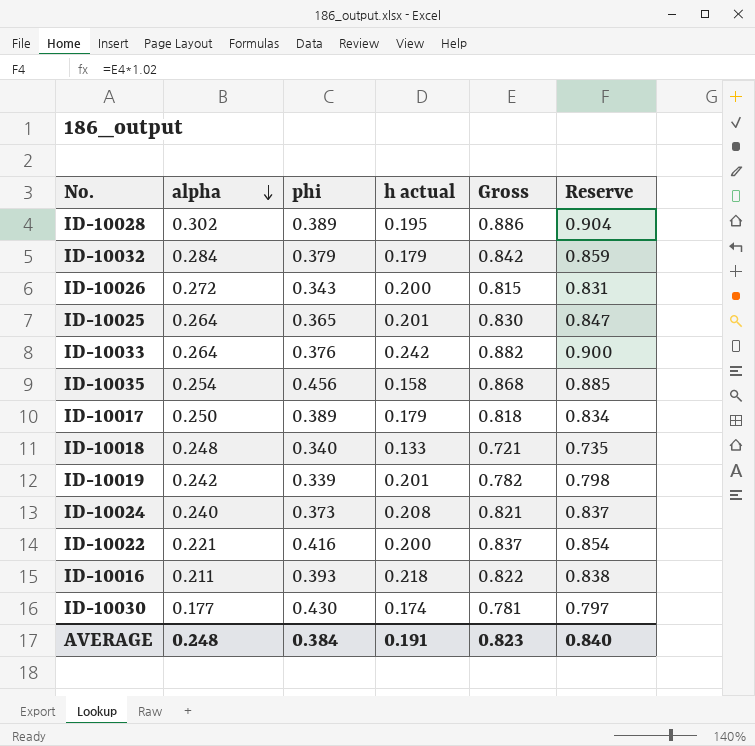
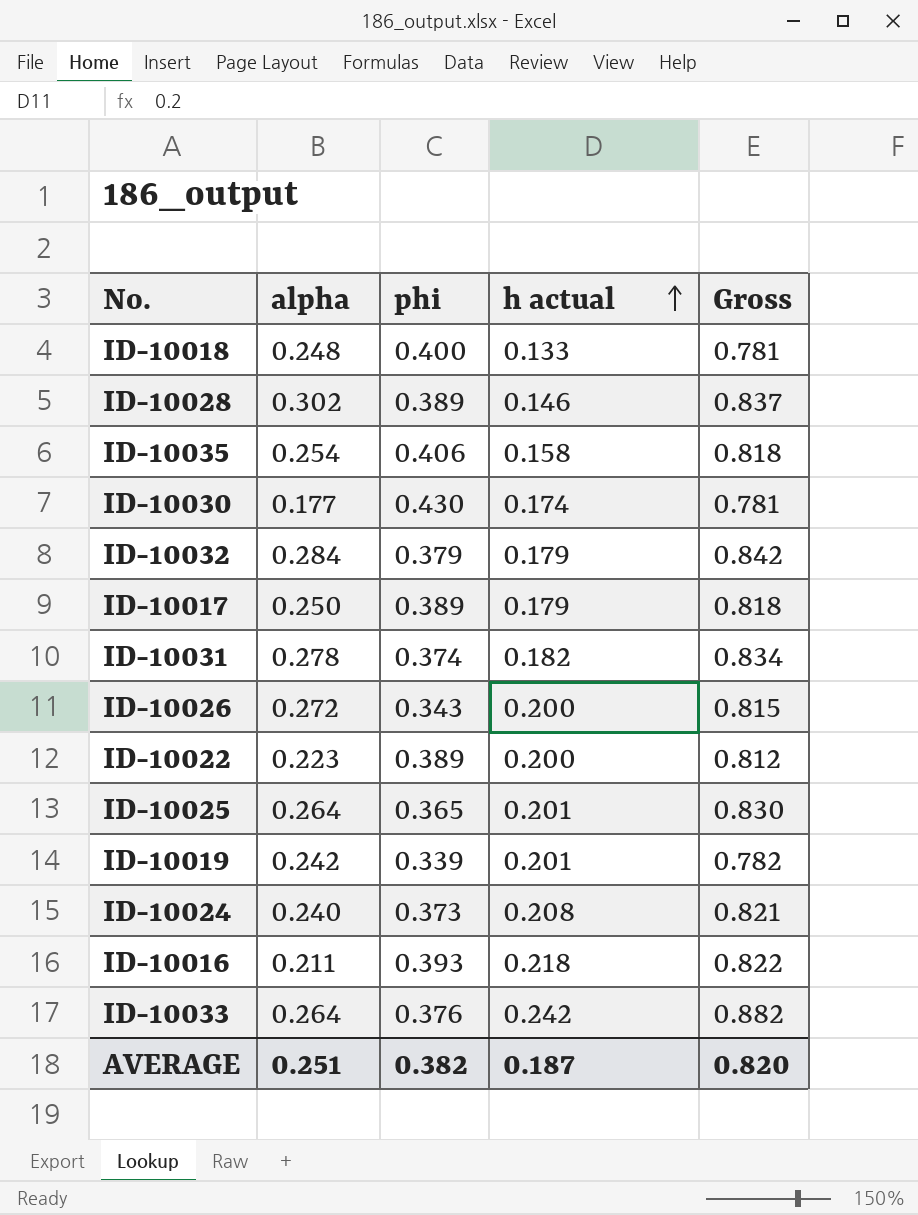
row order: alpha descending -> h actual ascending
column Reserve | formula: [Gross] * 1.02 -> none
ID-10018 | phi: 0.340 -> 0.400
ID-10018 | Gross: 0.721 -> 0.781
ID-10028 | h actual: 0.195 -> 0.146
ID-10028 | Gross: 0.886 -> 0.837
ID-10035 | phi: 0.456 -> 0.406
ID-10035 | Gross: 0.868 -> 0.818
row ID-10031: none -> 0.278 | 0.374 | 0.182 | 0.834
ID-10022 | alpha: 0.221 -> 0.223
ID-10022 | phi: 0.416 -> 0.389
ID-10022 | Gross: 0.837 -> 0.812
AVERAGE | alpha: 0.248 -> 0.251
AVERAGE | phi: 0.384 -> 0.382
AVERAGE | h actual: 0.191 -> 0.187
AVERAGE | Gross: 0.823 -> 0.820

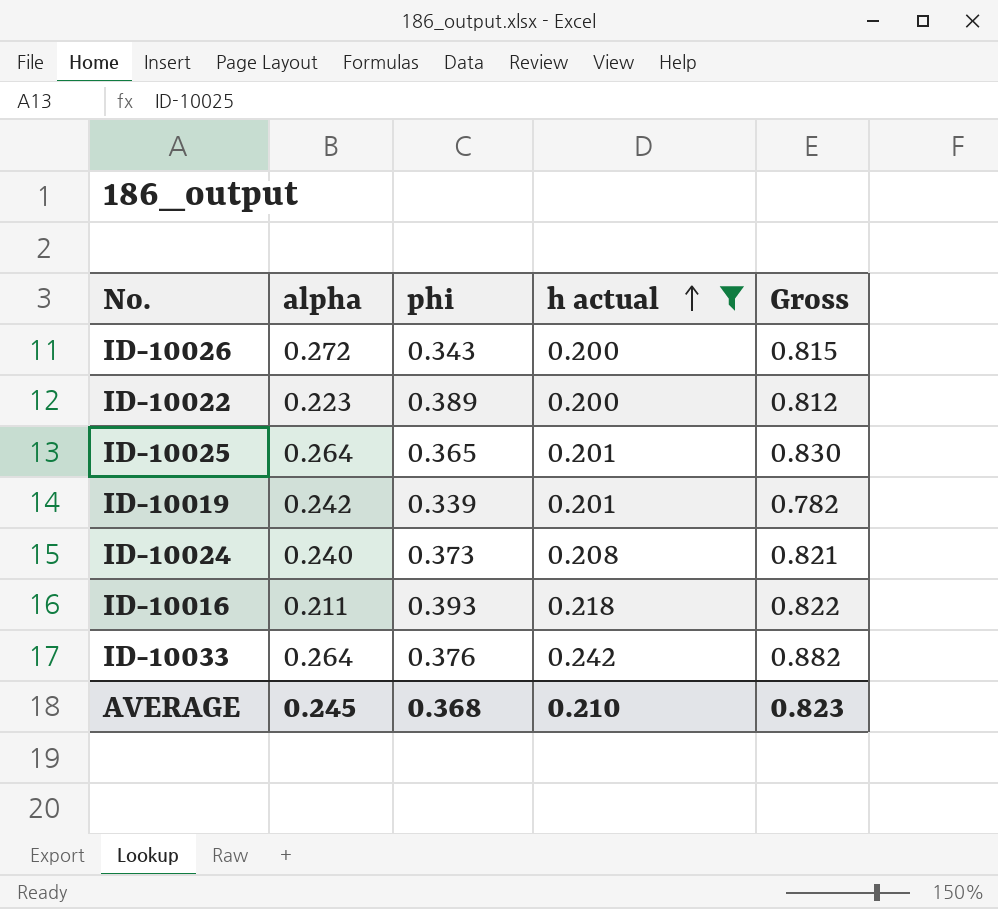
filter: none -> h actual >= 0.200
AVERAGE | alpha: 0.251 -> 0.245
AVERAGE | phi: 0.382 -> 0.368
AVERAGE | h actual: 0.187 -> 0.210
AVERAGE | Gross: 0.820 -> 0.823

